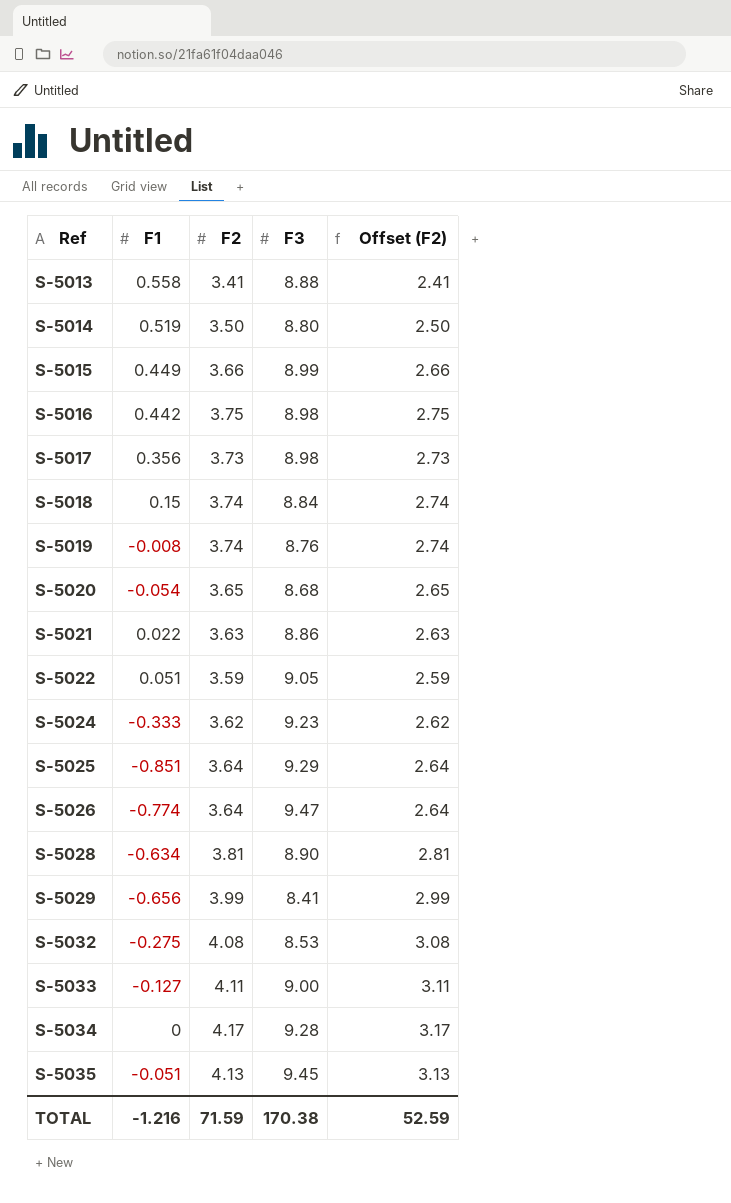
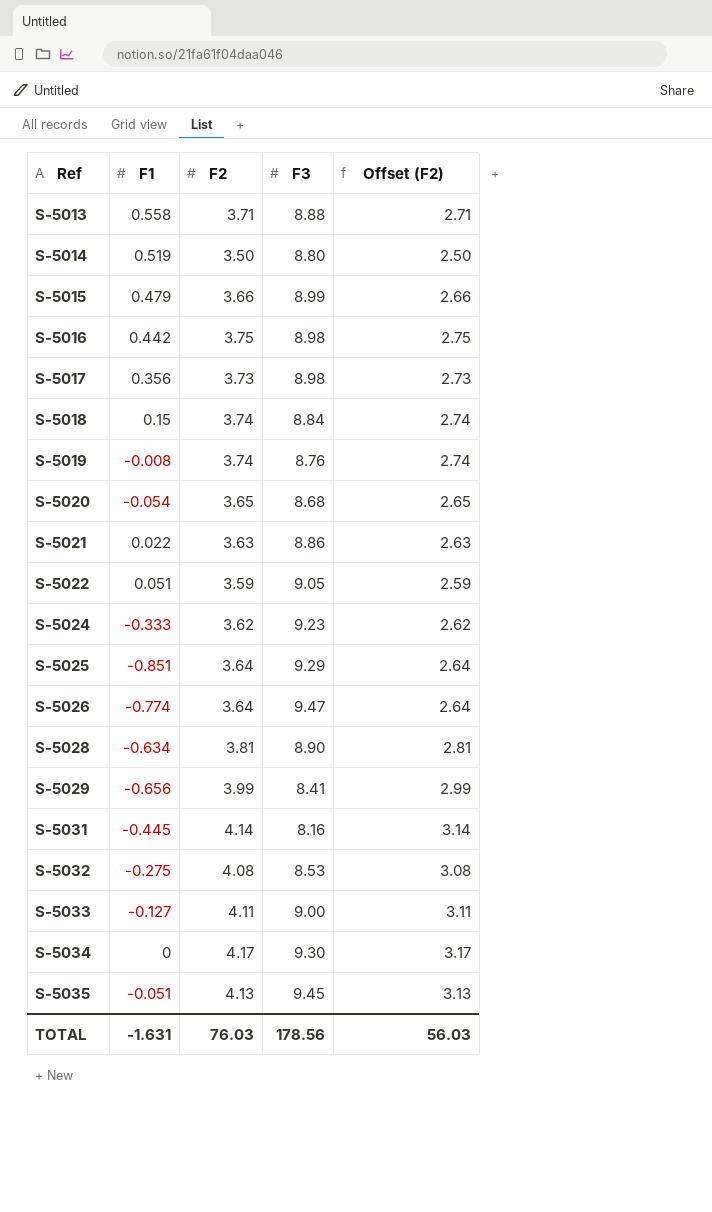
S-5013 | F2: 3.41 -> 3.71
S-5013 | Offset (F2): 2.41 -> 2.71
S-5015 | F1: 0.449 -> 0.479
row S-5031: none -> -0.445 | 4.14 | 8.16 | 3.14
S-5034 | F3: 9.28 -> 9.30
TOTAL | F1: -1.216 -> -1.631
TOTAL | F2: 71.59 -> 76.03
TOTAL | F3: 170.38 -> 178.56
TOTAL | Offset (F2): 52.59 -> 56.03

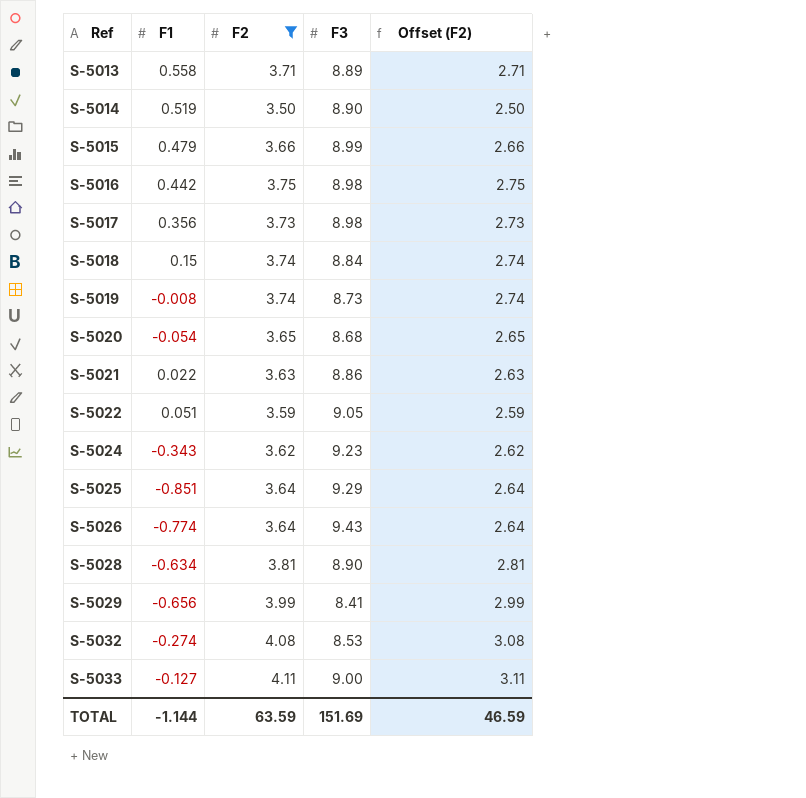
filter: none -> F2 <= 4.11
S-5013 | F3: 8.88 -> 8.89
S-5014 | F3: 8.80 -> 8.90
S-5019 | F3: 8.76 -> 8.73
S-5024 | F1: -0.333 -> -0.343
S-5026 | F3: 9.47 -> 9.43
S-5032 | F1: -0.275 -> -0.274
TOTAL | F1: -1.631 -> -1.144
TOTAL | F2: 76.03 -> 63.59
TOTAL | F3: 178.56 -> 151.69
TOTAL | Offset (F2): 56.03 -> 46.59

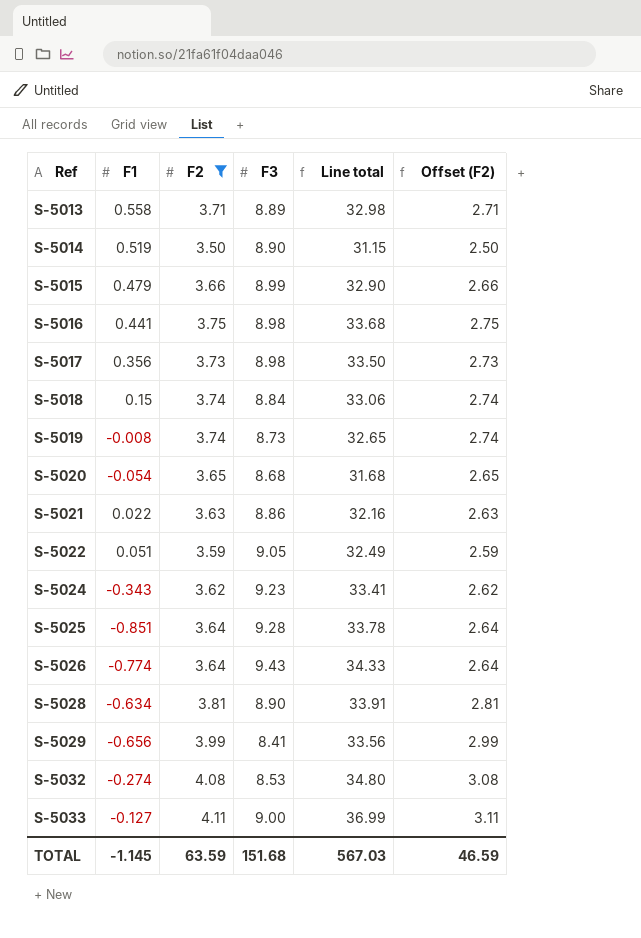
column Line total | formula: none -> [F2] * [F3]
S-5016 | F1: 0.442 -> 0.441
S-5025 | F3: 9.29 -> 9.28
TOTAL | F1: -1.144 -> -1.145
TOTAL | F3: 151.69 -> 151.68

